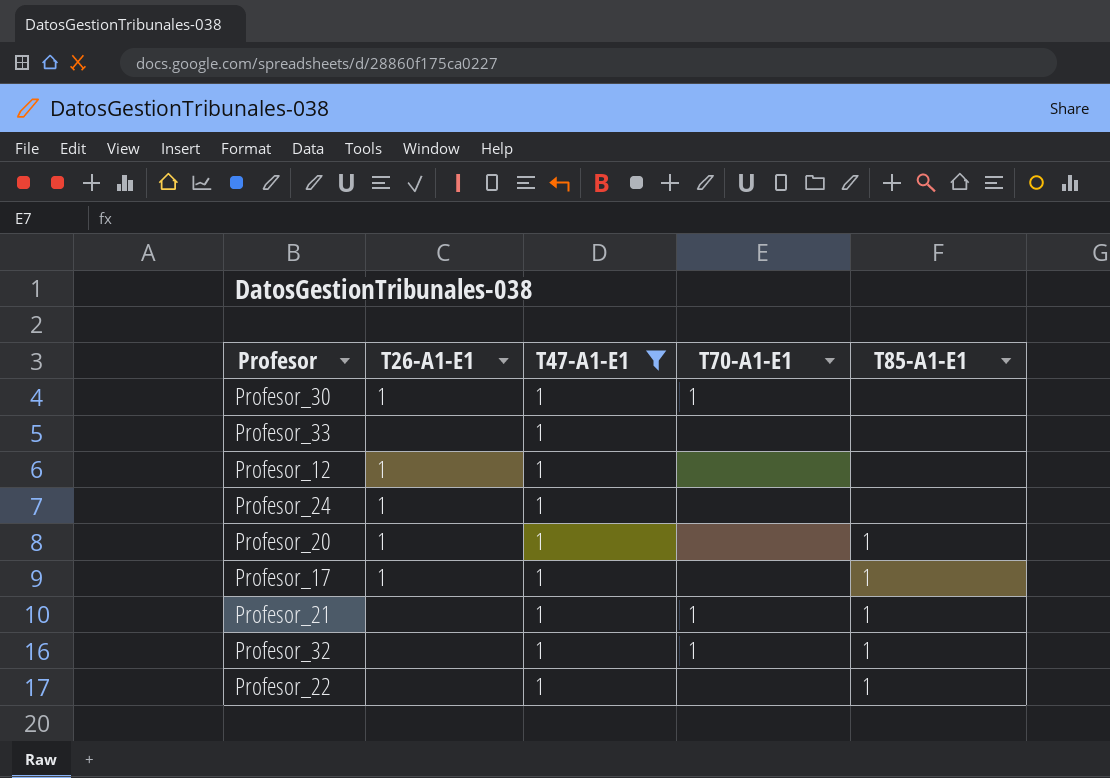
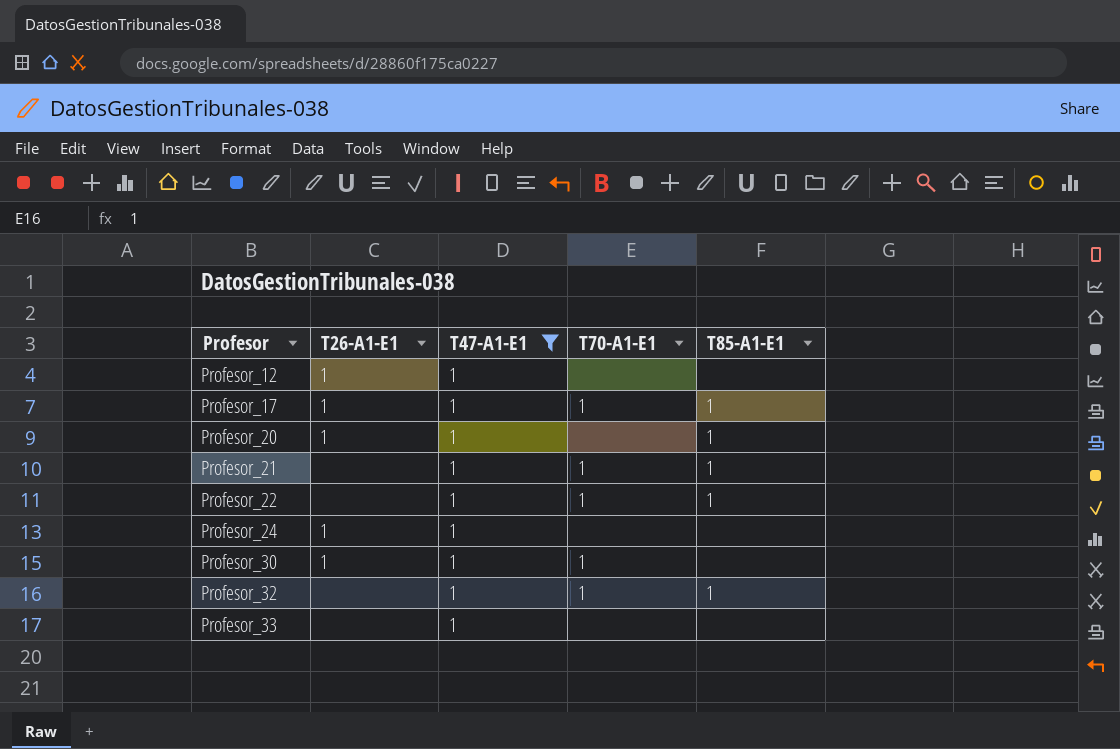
row order: none -> Profesor ascending
Profesor_17 | T70-A1-E1: none -> 1
Profesor_22 | T70-A1-E1: none -> 1

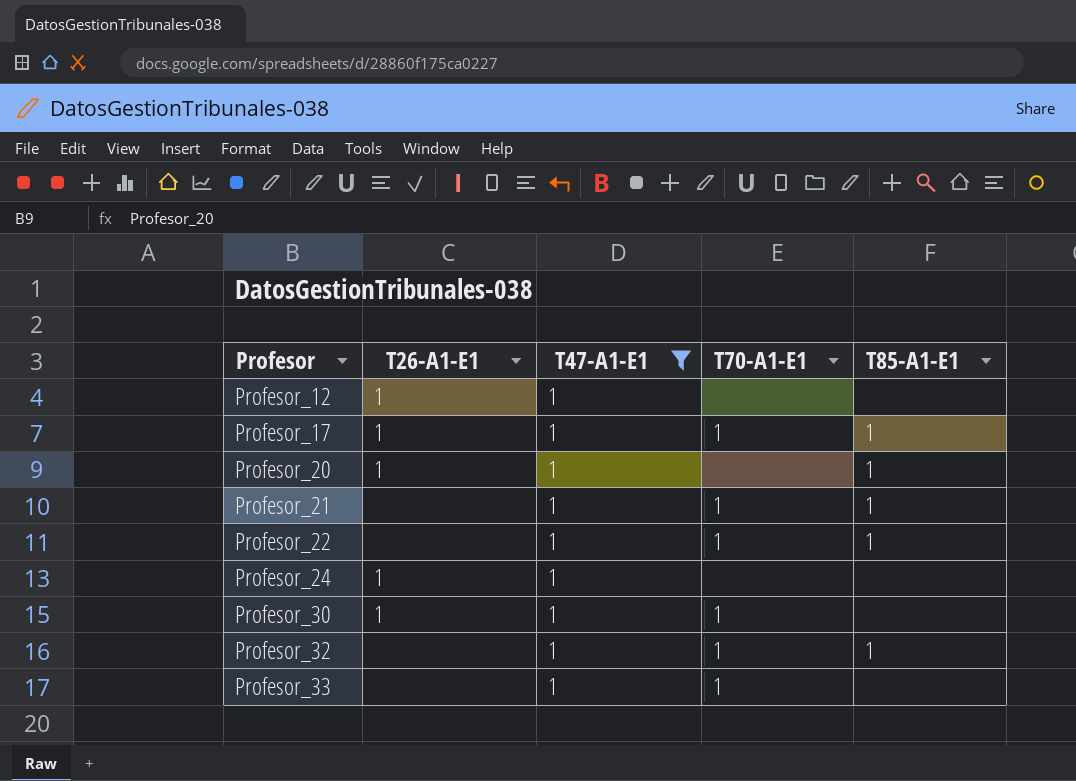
Profesor_33 | T70-A1-E1: none -> 1

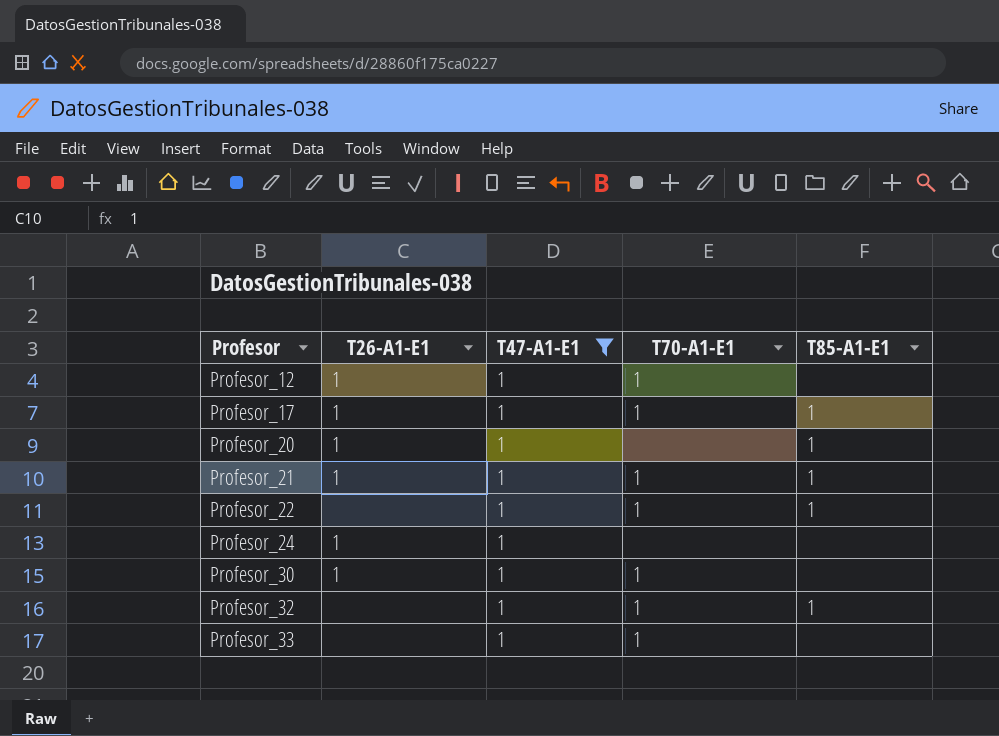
Profesor_12 | T70-A1-E1: none -> 1
Profesor_21 | T26-A1-E1: none -> 1

